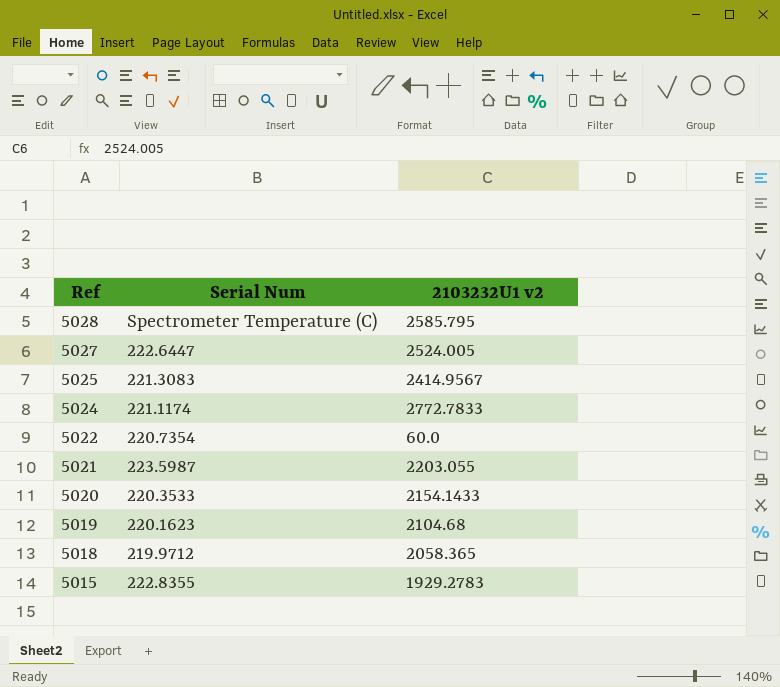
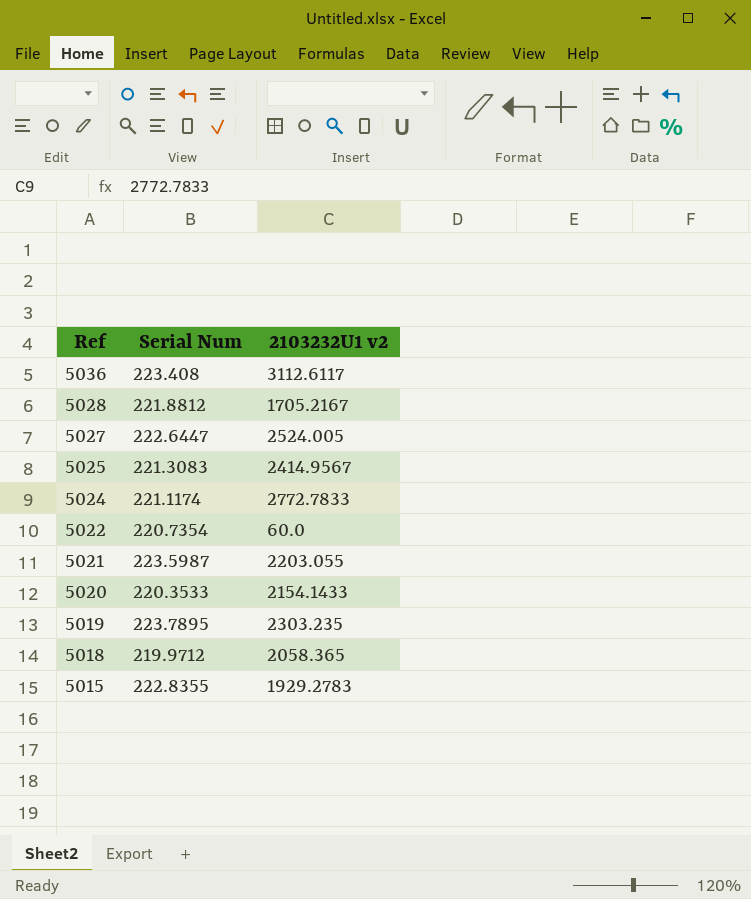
row 5036: none -> 223.408 | 3112.6117
5028 | Serial Num: Spectrometer Temperature (C) -> 221.8812
5028 | 2103232U1 v2: 2585.795 -> 1705.2167
5019 | Serial Num: 220.1623 -> 223.7895
5019 | 2103232U1 v2: 2104.68 -> 2303.235

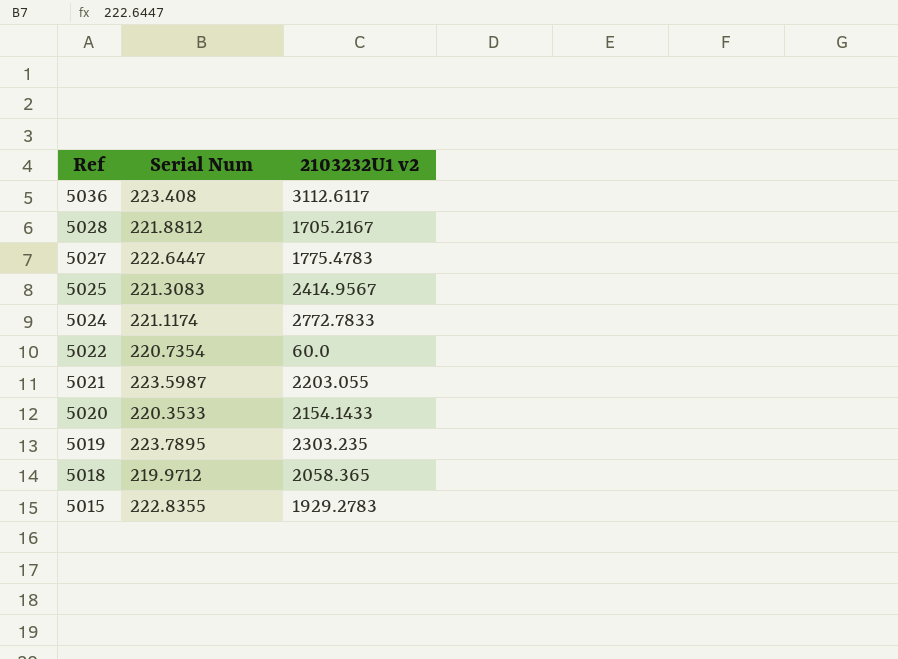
5027 | 2103232U1 v2: 2524.005 -> 1775.4783

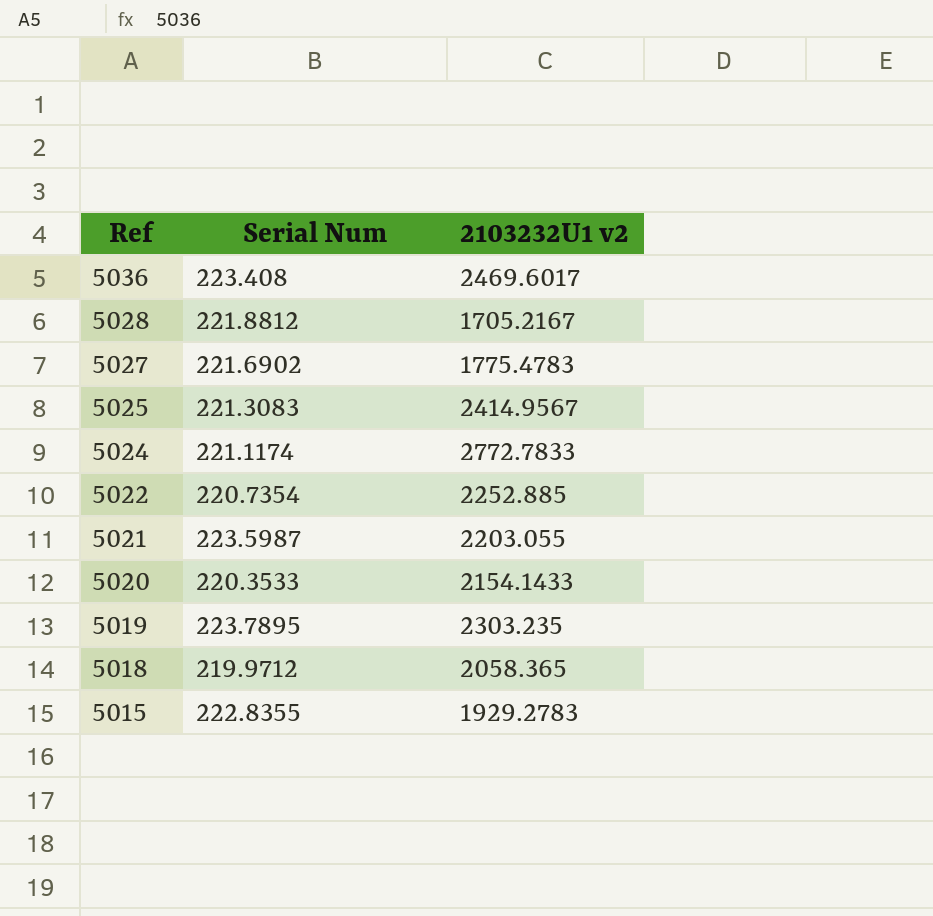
5036 | 2103232U1 v2: 3112.6117 -> 2469.6017
5027 | Serial Num: 222.6447 -> 221.6902
5022 | 2103232U1 v2: 60.0 -> 2252.885

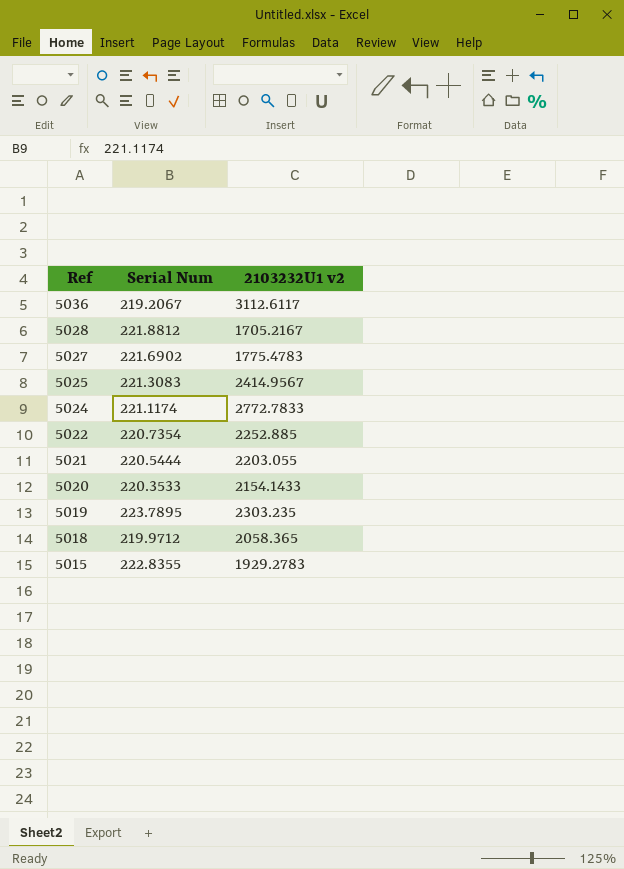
5036 | Serial Num: 223.408 -> 219.2067
5036 | 2103232U1 v2: 2469.6017 -> 3112.6117
5021 | Serial Num: 223.5987 -> 220.5444

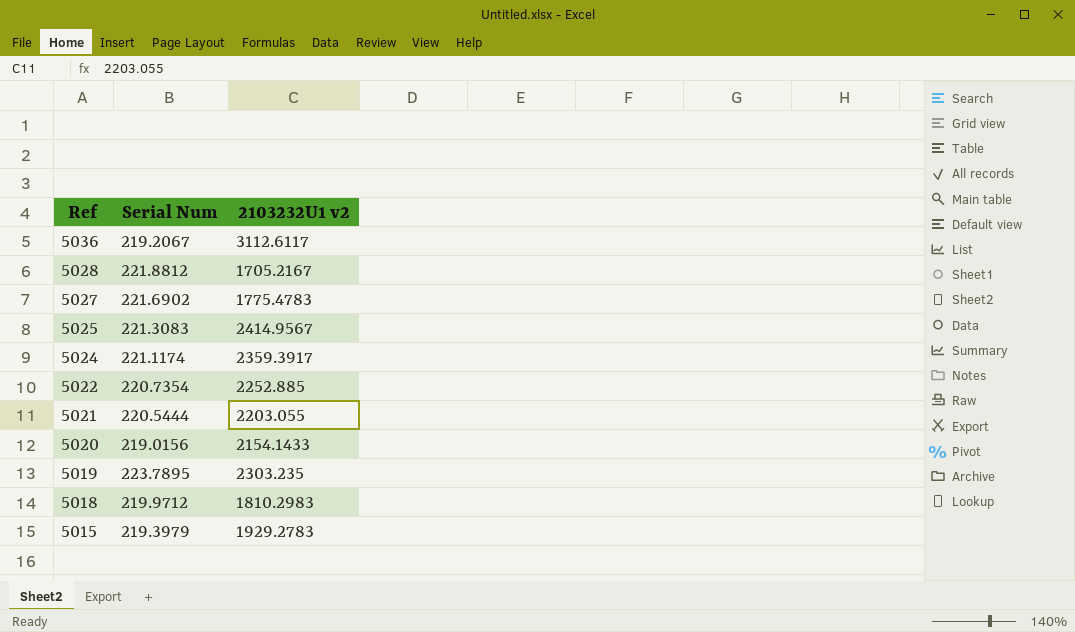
5024 | 2103232U1 v2: 2772.7833 -> 2359.3917
5020 | Serial Num: 220.3533 -> 219.0156
5018 | 2103232U1 v2: 2058.365 -> 1810.2983
5015 | Serial Num: 222.8355 -> 219.3979

